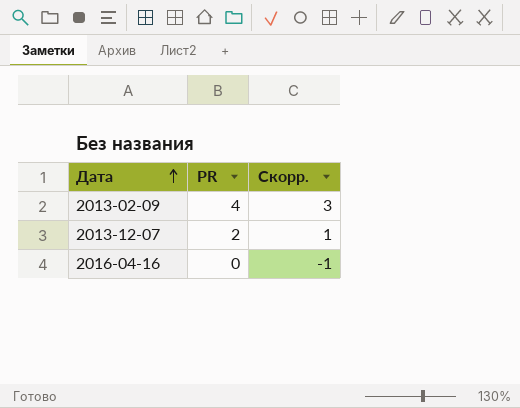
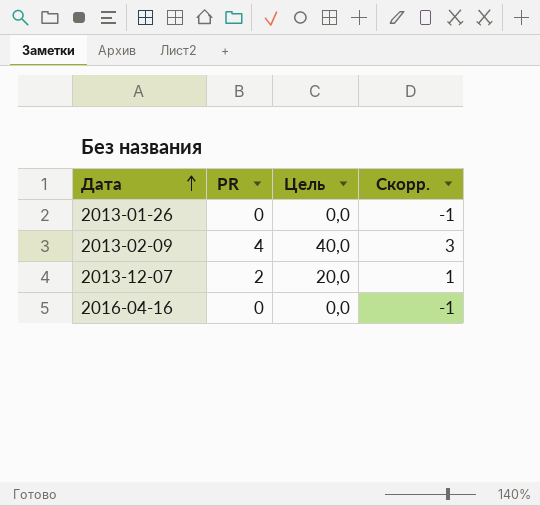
column Цель | formula: none -> [PR] * 10
row 2013-01-26: none -> 0 | 0,0 | -1

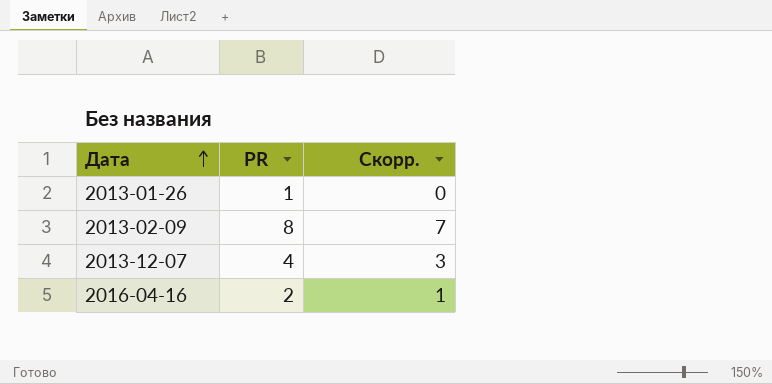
column Цель | formula: [PR] * 10 -> none
2013-01-26 | PR: 0 -> 1
2013-01-26 | Скорр.: -1 -> 0
2013-02-09 | PR: 4 -> 8
2013-02-09 | Скорр.: 3 -> 7
2013-12-07 | PR: 2 -> 4
2013-12-07 | Скорр.: 1 -> 3
2016-04-16 | PR: 0 -> 2
2016-04-16 | Скорр.: -1 -> 1

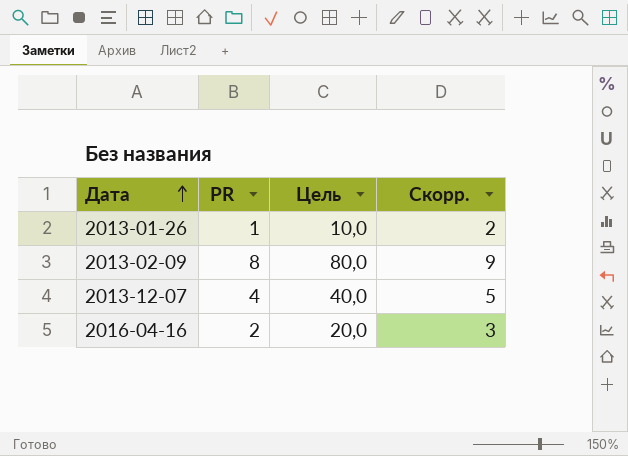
column Цель | formula: none -> [PR] * 10
column Скорр. | formula: [PR] - 1 -> [PR] + 1

